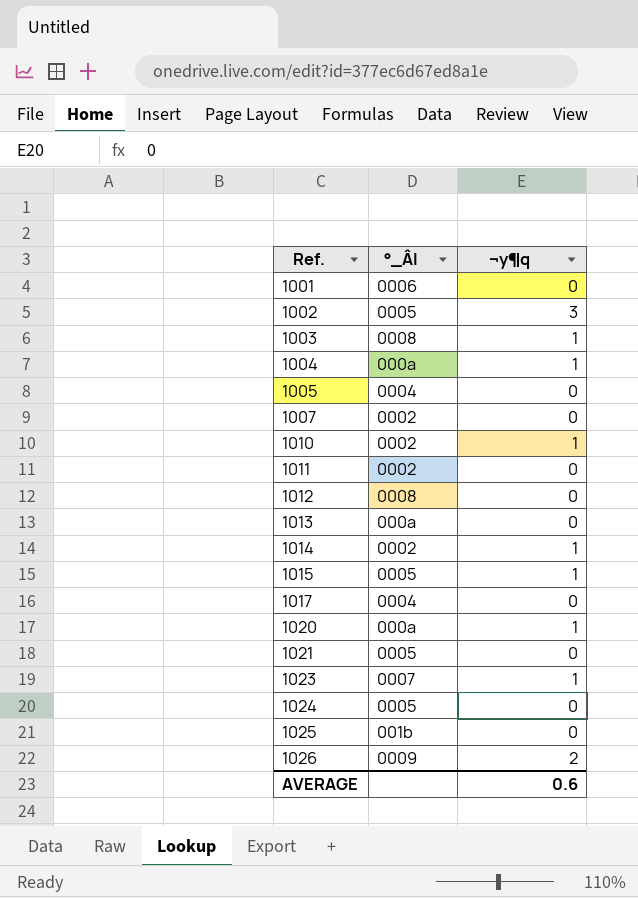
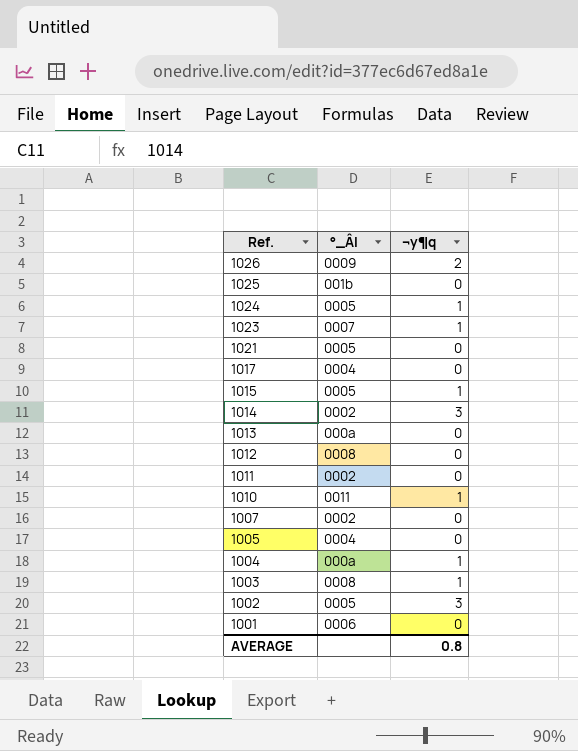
row order: Ref. ascending -> Ref. descending
row 1020: 000a | 1 -> none
1024 | ¬y¶q: 0 -> 1
1014 | ¬y¶q: 1 -> 3
1010 | °_ÂI: 0002 -> 0011
AVERAGE | ¬y¶q: 0.6 -> 0.8

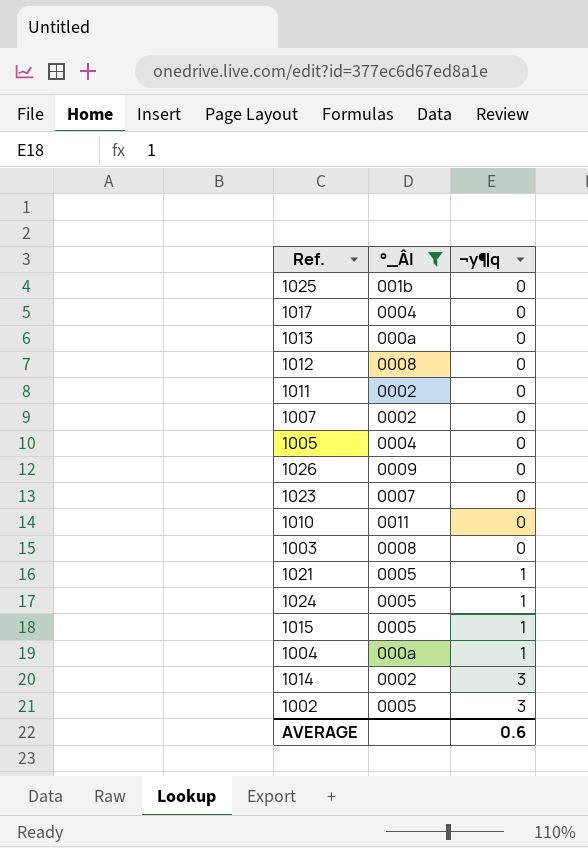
filter: none -> °_ÂI != 0006
row order: Ref. descending -> ¬y¶q ascending
1026 | ¬y¶q: 2 -> 0
1023 | ¬y¶q: 1 -> 0
1010 | ¬y¶q: 1 -> 0
1003 | ¬y¶q: 1 -> 0
1021 | ¬y¶q: 0 -> 1
AVERAGE | ¬y¶q: 0.8 -> 0.6

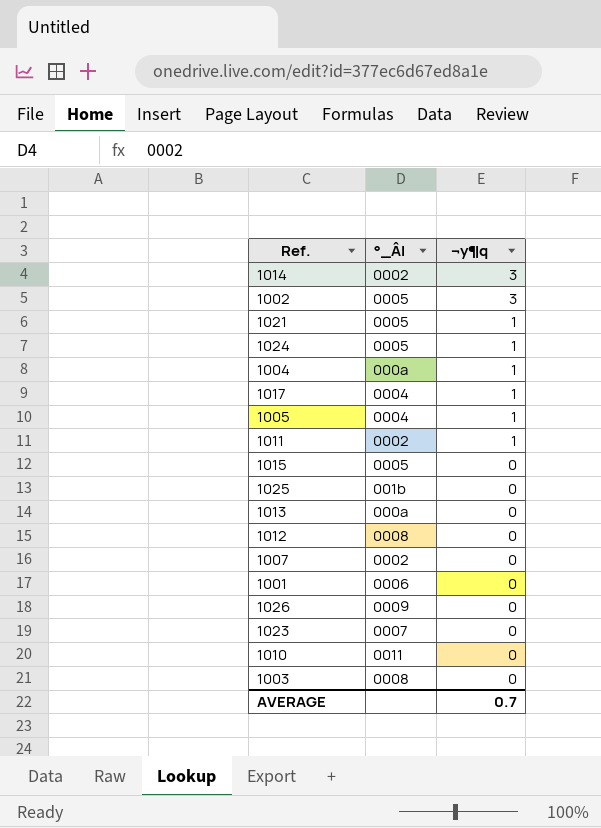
filter: °_ÂI != 0006 -> none
row order: ¬y¶q ascending -> ¬y¶q descending
1017 | ¬y¶q: 0 -> 1
1005 | ¬y¶q: 0 -> 1
1011 | ¬y¶q: 0 -> 1
1015 | ¬y¶q: 1 -> 0
AVERAGE | ¬y¶q: 0.6 -> 0.7

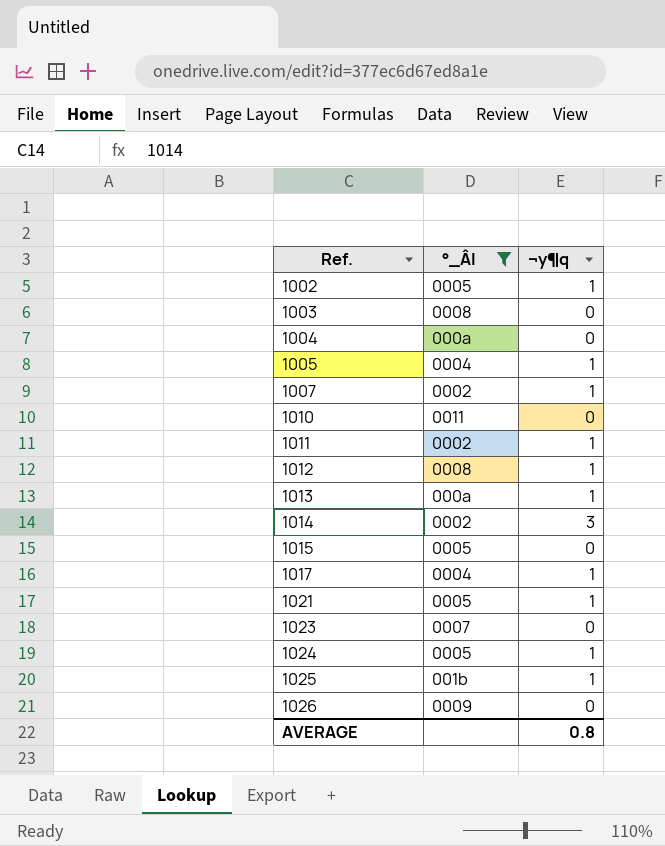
filter: none -> °_ÂI != 0006
row order: ¬y¶q descending -> Ref. ascending
1002 | ¬y¶q: 3 -> 1
1004 | ¬y¶q: 1 -> 0
1007 | ¬y¶q: 0 -> 1
1012 | ¬y¶q: 0 -> 1
1013 | ¬y¶q: 0 -> 1
1025 | ¬y¶q: 0 -> 1
AVERAGE | ¬y¶q: 0.7 -> 0.8

